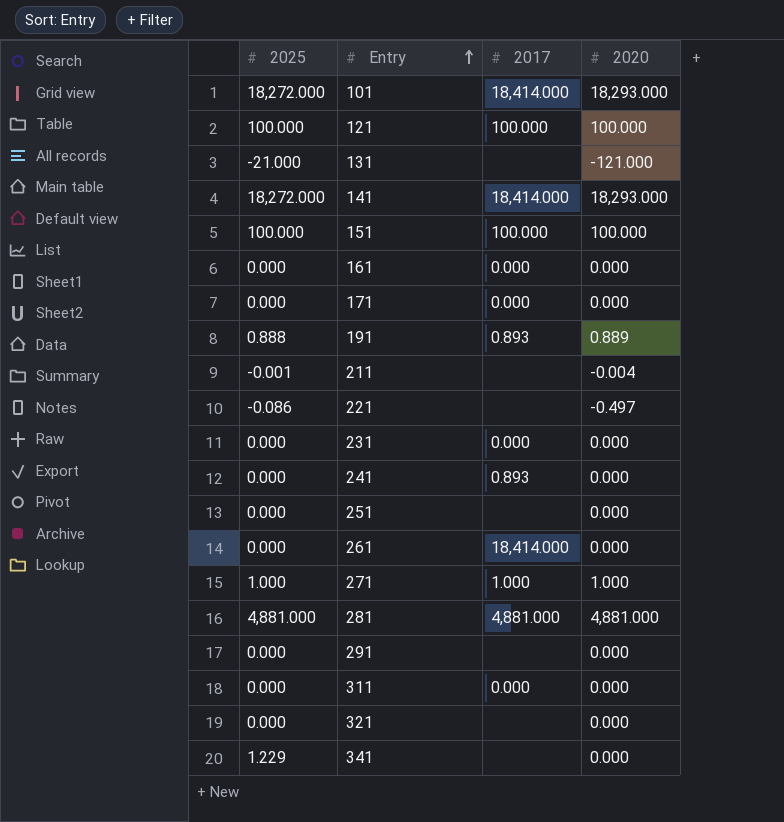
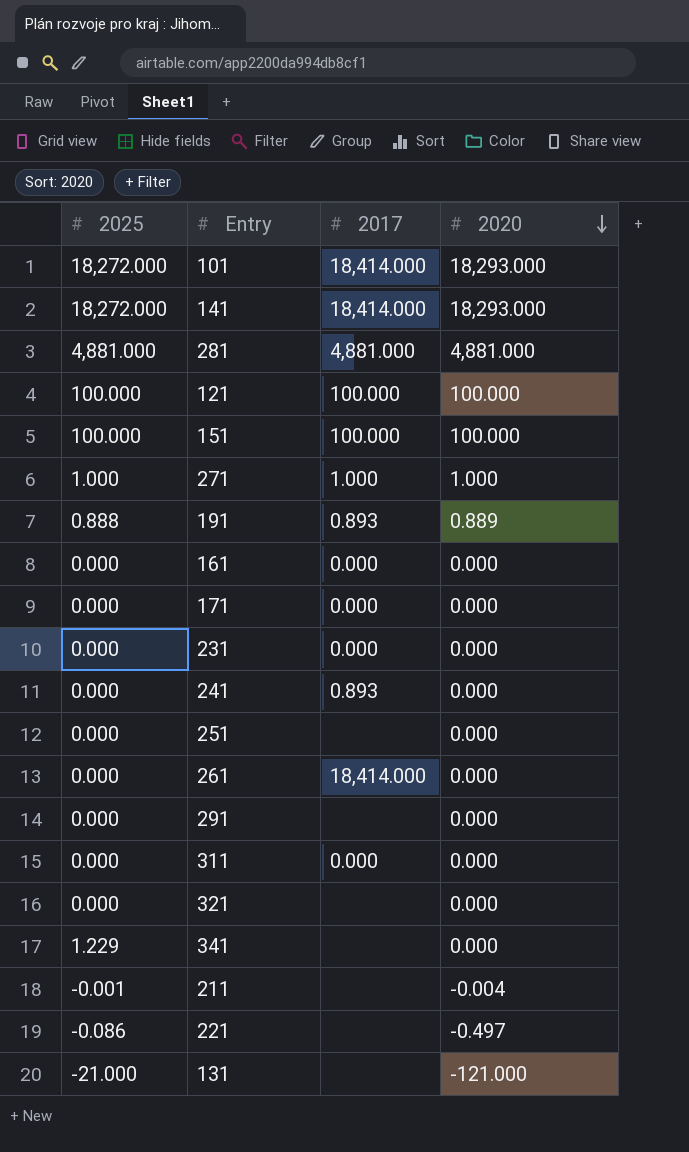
row order: Entry ascending -> 2020 descending

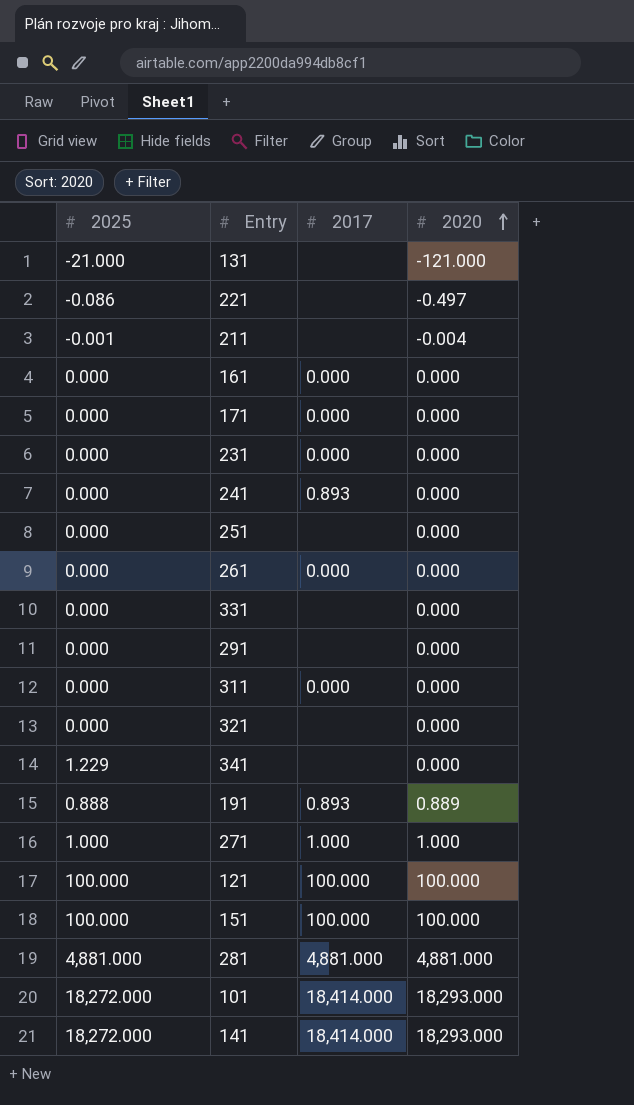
row order: 2020 descending -> 2020 ascending
261 | 2017: 18,414.000 -> 0.000
row 331: none -> 0.000 | none | 0.000

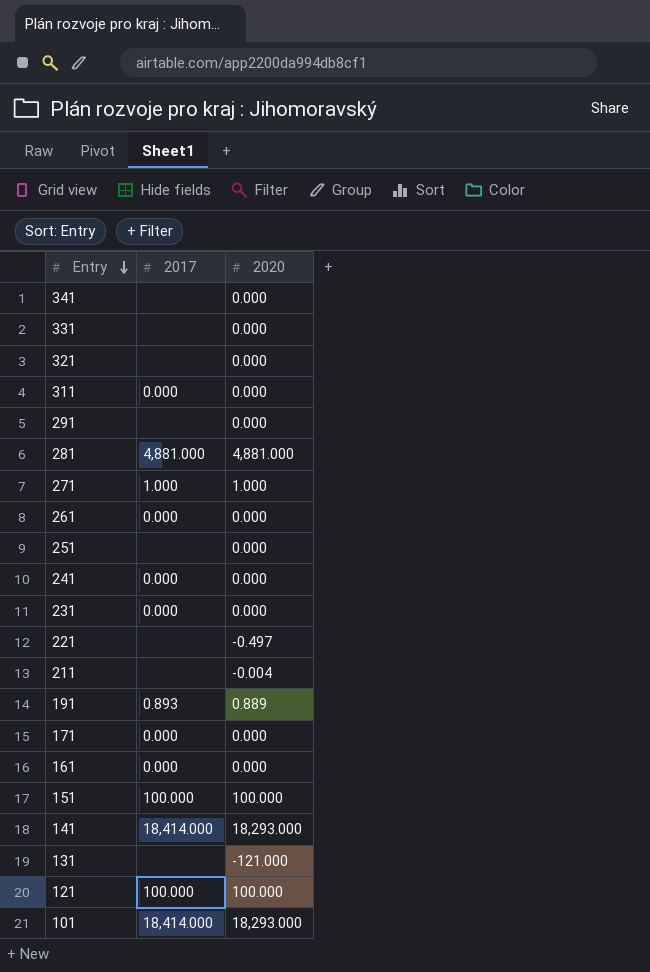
row order: 2020 ascending -> Entry descending
column 2025 | position: 1 -> none
241 | 2017: 0.893 -> 0.000

